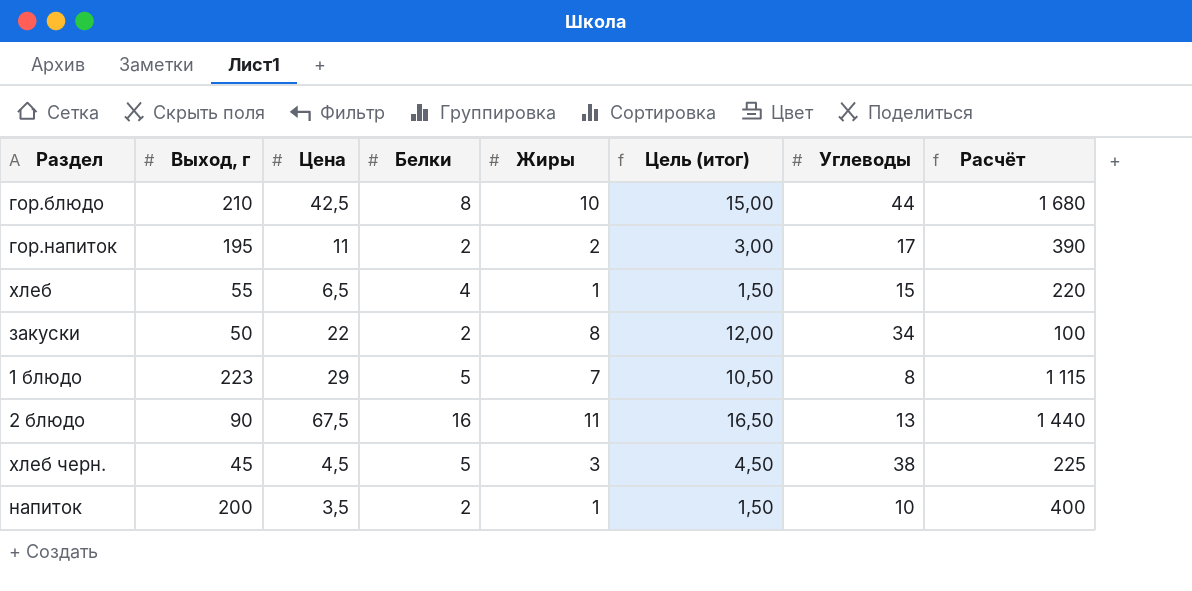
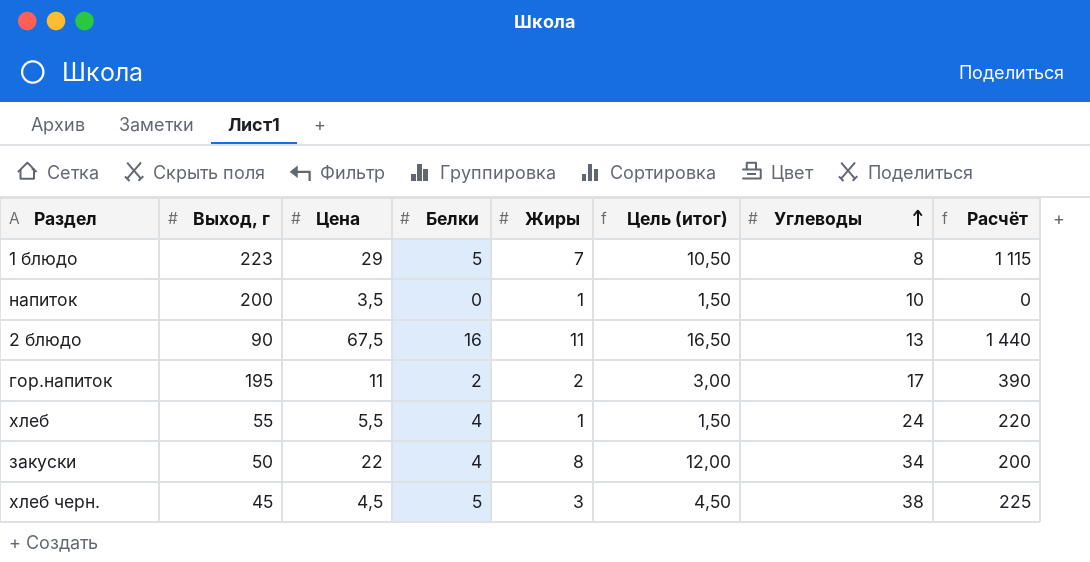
row order: none -> Углеводы ascending
row гор.блюдо: 210 | 42,5 | 8 | 10 | 15,00 | 44 | 1 680 -> none
напиток | Белки: 2 -> 0
напиток | Расчёт: 400 -> 0
хлеб | Цена: 6,5 -> 5,5
хлеб | Углеводы: 15 -> 24
закуски | Белки: 2 -> 4
закуски | Расчёт: 100 -> 200

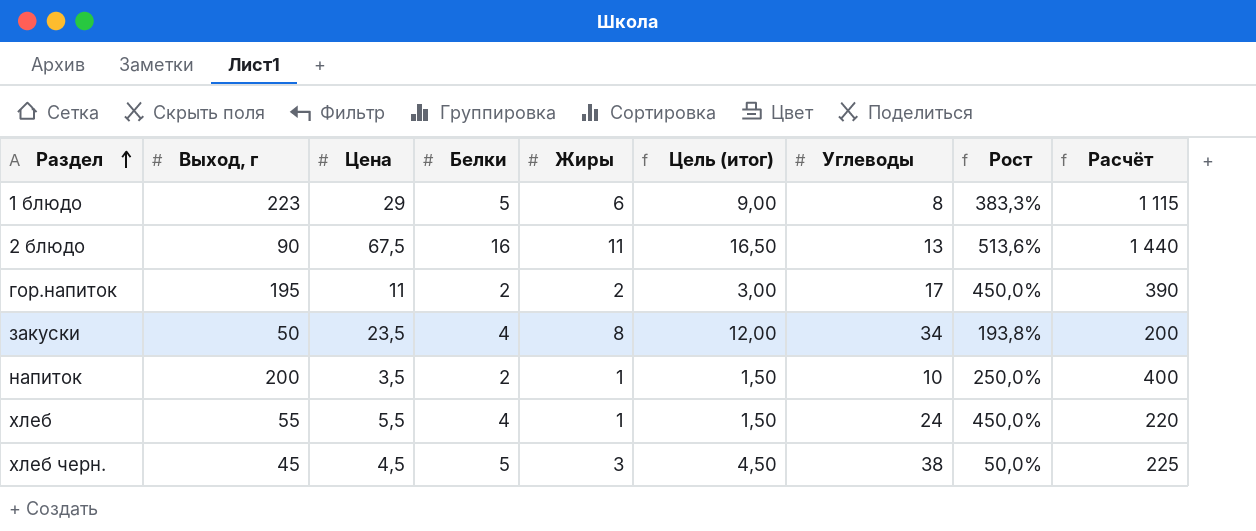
row order: Углеводы ascending -> Раздел ascending
column Рост | formula: none -> ([Цена] - [Жиры]) / [Жиры]
1 блюдо | Жиры: 7 -> 6
1 блюдо | Цель (итог): 10,50 -> 9,00
закуски | Цена: 22 -> 23,5
напиток | Белки: 0 -> 2
напиток | Расчёт: 0 -> 400

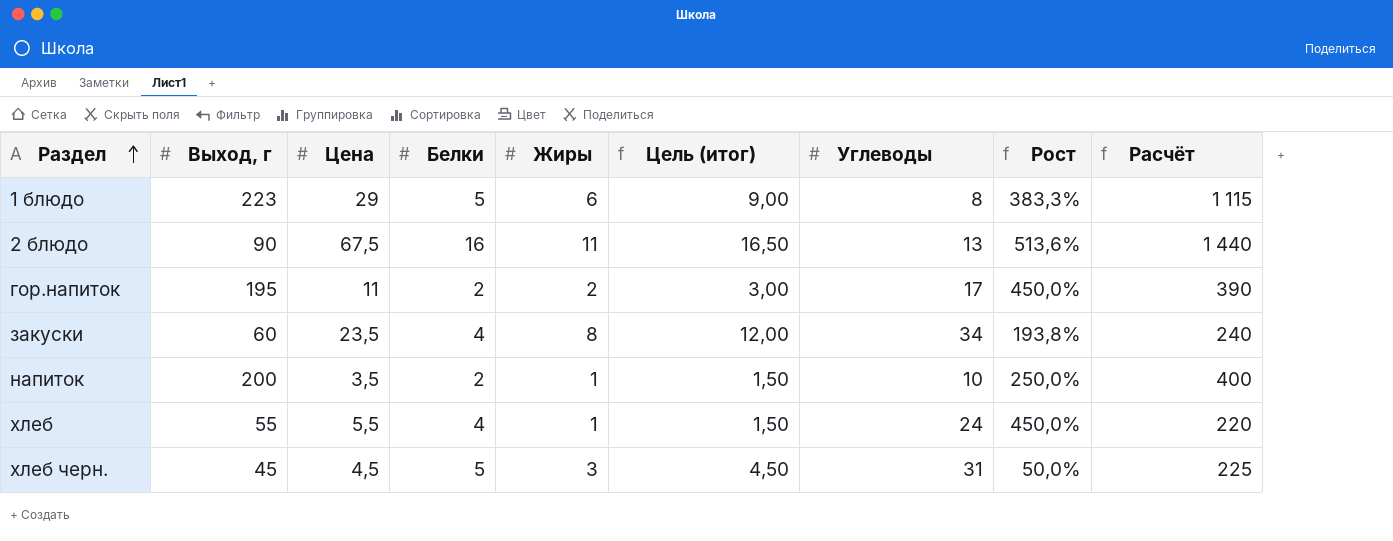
закуски | Выход, г: 50 -> 60
закуски | Расчёт: 200 -> 240
хлеб черн. | Углеводы: 38 -> 31

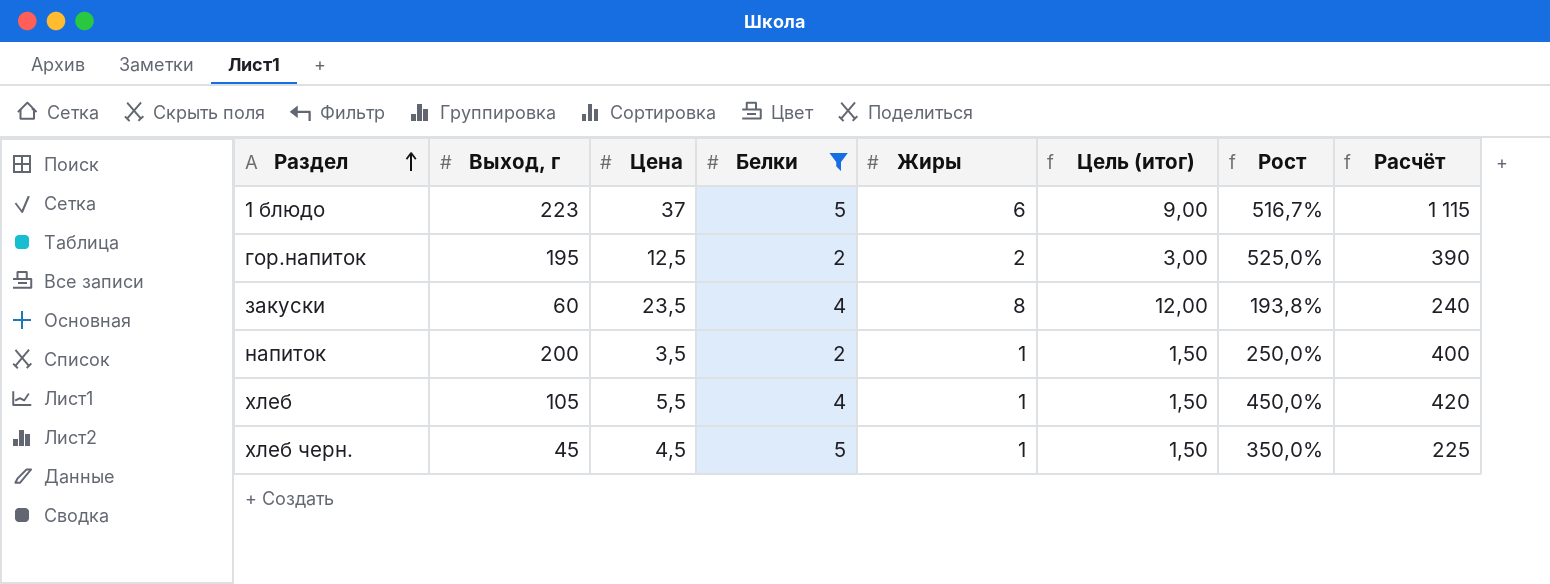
filter: none -> Белки != 16
column Углеводы | position: 7 -> none
1 блюдо | Цена: 29 -> 37
1 блюдо | Рост: 383,3% -> 516,7%
гор.напиток | Цена: 11 -> 12,5
гор.напиток | Рост: 450,0% -> 525,0%
хлеб | Выход, г: 55 -> 105
хлеб | Расчёт: 220 -> 420
хлеб черн. | Жиры: 3 -> 1
хлеб черн. | Цель (итог): 4,50 -> 1,50
хлеб черн. | Рост: 50,0% -> 350,0%

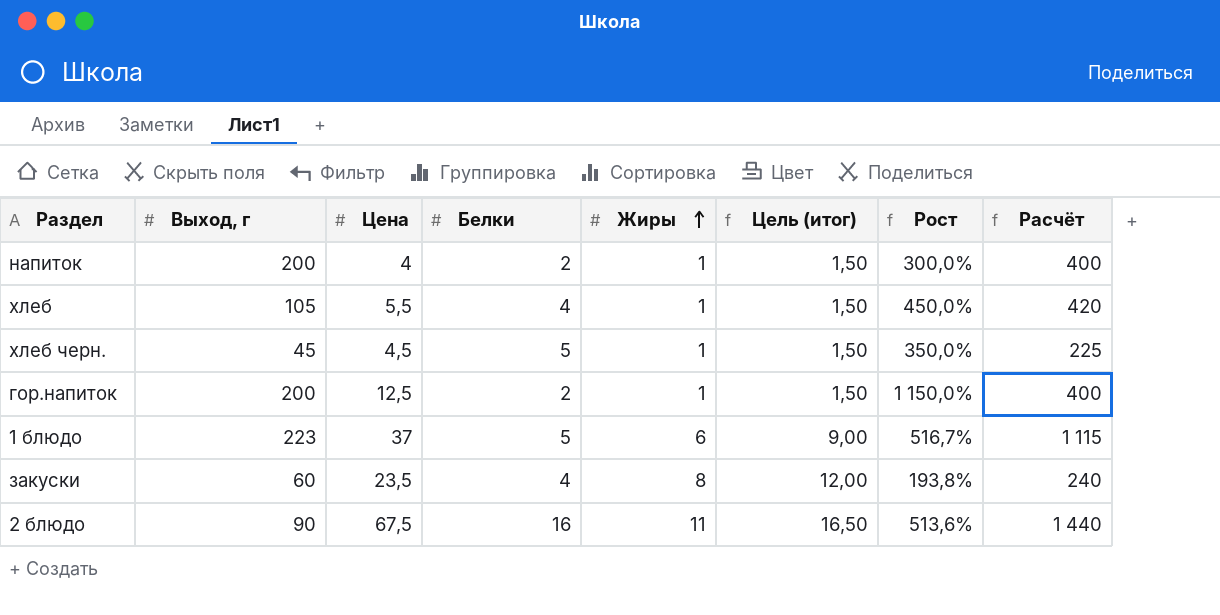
filter: Белки != 16 -> none
row order: Раздел ascending -> Жиры ascending
напиток | Цена: 3,5 -> 4
напиток | Рост: 250,0% -> 300,0%
гор.напиток | Выход, г: 195 -> 200
гор.напиток | Жиры: 2 -> 1
гор.напиток | Цель (итог): 3,00 -> 1,50
гор.напиток | Рост: 525,0% -> 1 150,0%
гор.напиток | Расчёт: 390 -> 400

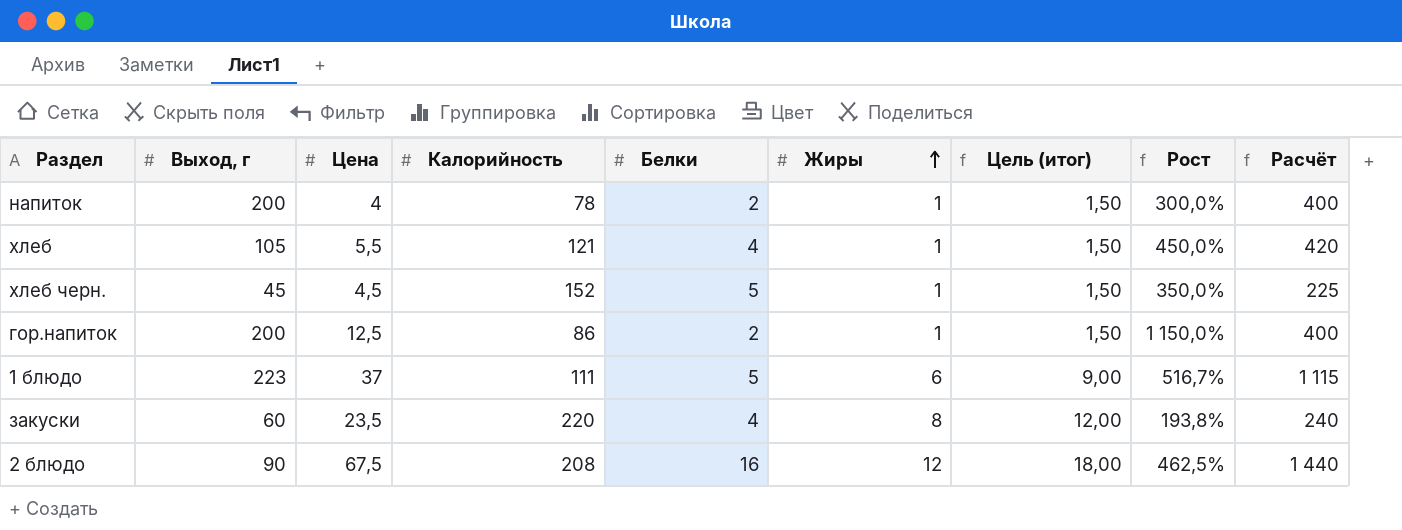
column Калорийность | position: none -> 4
2 блюдо | Жиры: 11 -> 12
2 блюдо | Цель (итог): 16,50 -> 18,00
2 блюдо | Рост: 513,6% -> 462,5%

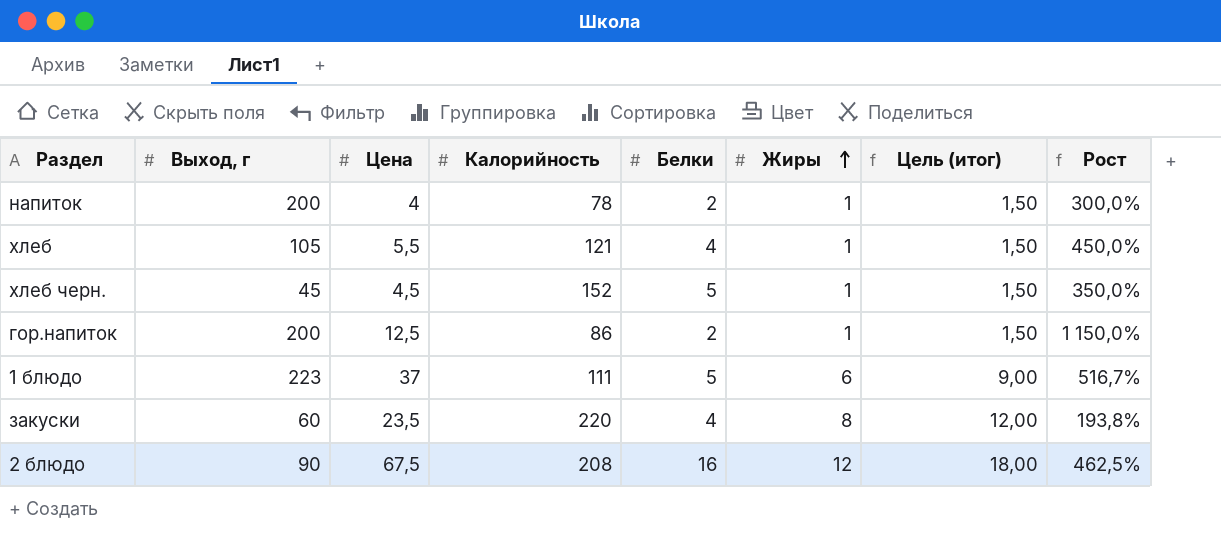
column Расчёт | formula: [Выход, г] * [Белки] -> none

